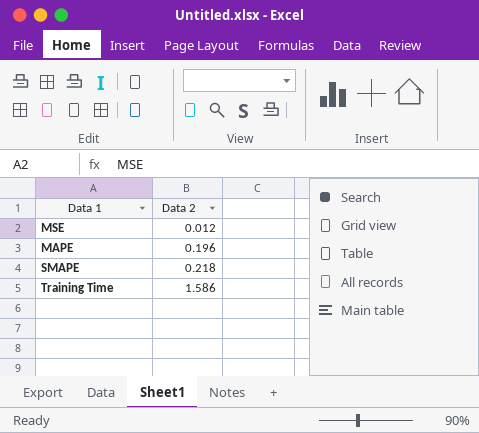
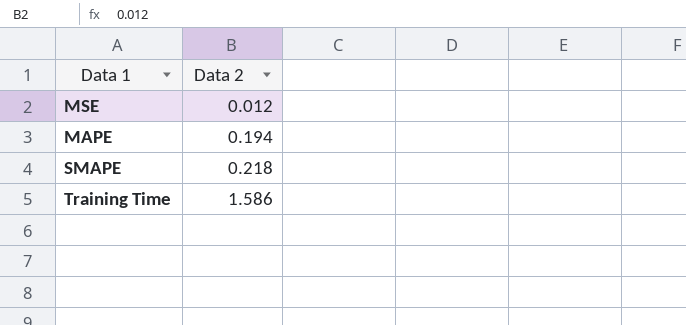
MAPE | Data 2: 0.196 -> 0.194

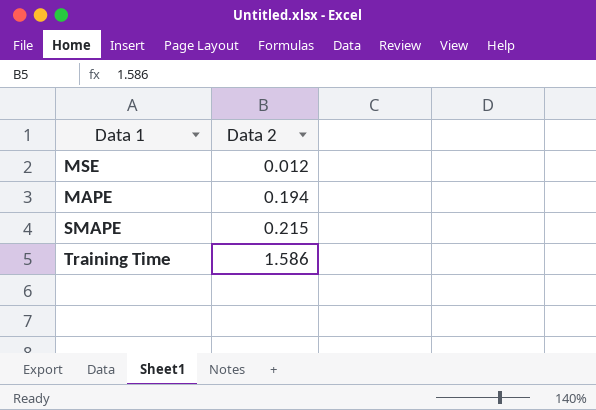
SMAPE | Data 2: 0.218 -> 0.215

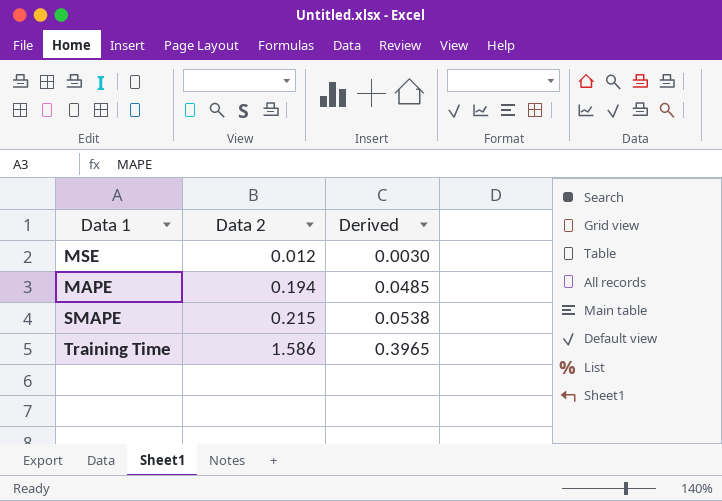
column Derived | formula: none -> [Data 2] * 0.25

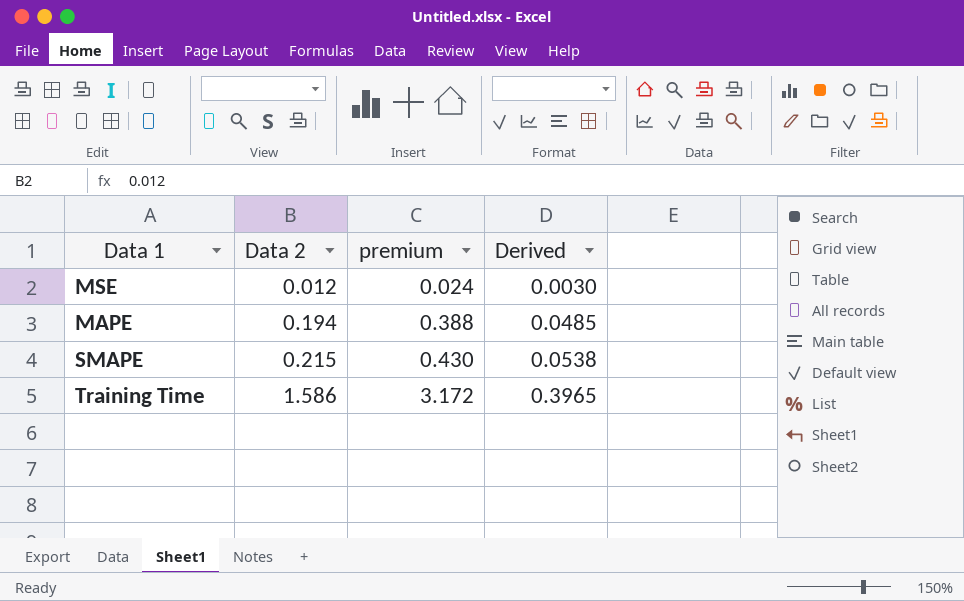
column premium | formula: none -> [Data 2] * 2

